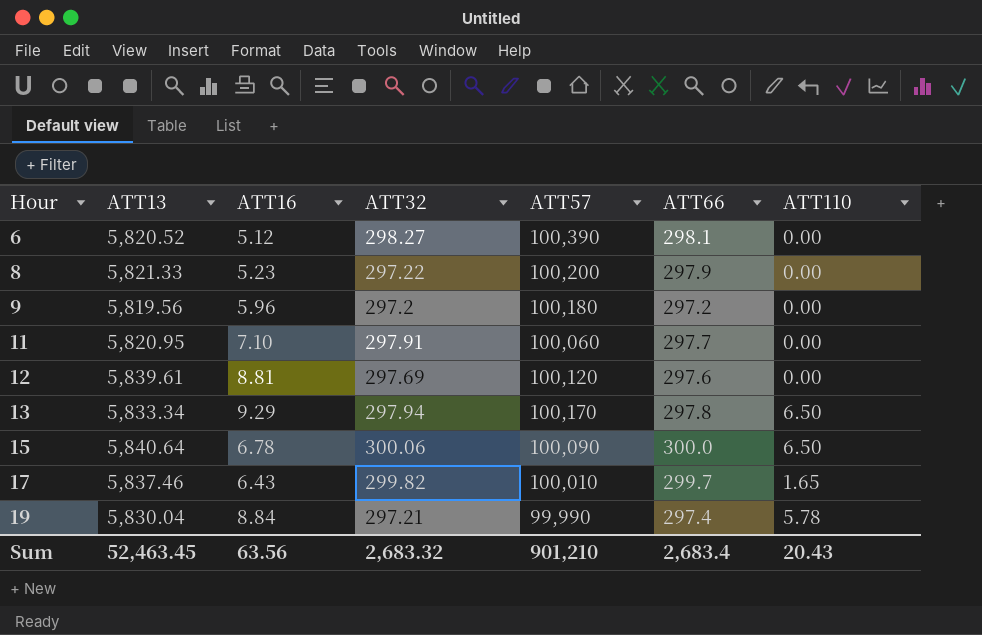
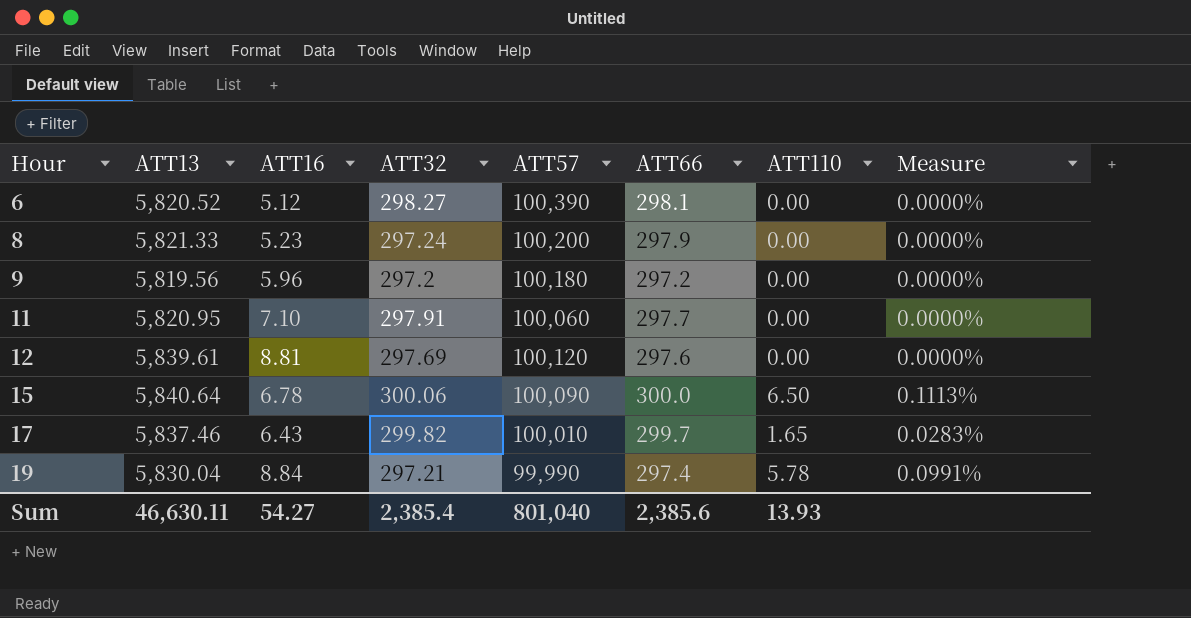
column Measure | formula: none -> [ATT110] / [ATT13]
row 13: 5,833.34 | 9.29 | 297.94 | 100,170 | 297.8 | 6.50 -> none
8 | ATT32: 297.22 -> 297.24
Sum | ATT13: 52,463.45 -> 46,630.11
Sum | ATT16: 63.56 -> 54.27
Sum | ATT32: 2,683.32 -> 2,385.4
Sum | ATT57: 901,210 -> 801,040
Sum | ATT66: 2,683.4 -> 2,385.6
Sum | ATT110: 20.43 -> 13.93

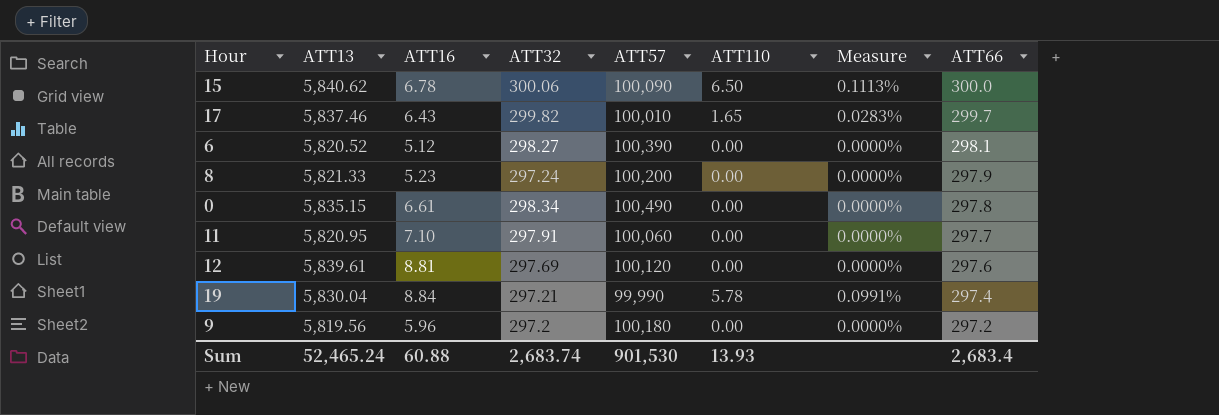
row order: Hour ascending -> ATT66 descending
column ATT66 | position: 6 -> 8
15 | ATT13: 5,840.64 -> 5,840.62
row 0: none -> 5,835.15 | 6.61 | 298.34 | 100,490 | 0.00 | 0.0000% | 297.8
Sum | ATT13: 46,630.11 -> 52,465.24
Sum | ATT16: 54.27 -> 60.88
Sum | ATT32: 2,385.4 -> 2,683.74
Sum | ATT57: 801,040 -> 901,530
Sum | ATT66: 2,385.6 -> 2,683.4

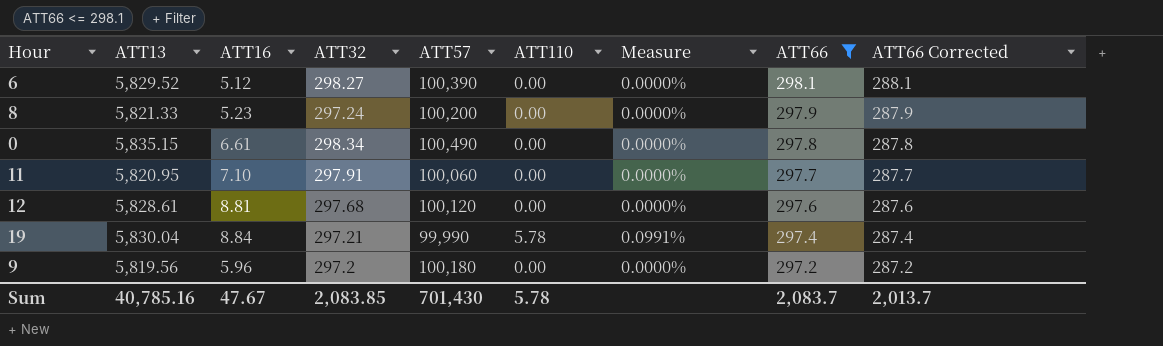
filter: none -> ATT66 <= 298.1
column ATT66 Corrected | formula: none -> [ATT66] - 10
6 | ATT13: 5,820.52 -> 5,829.52
12 | ATT13: 5,839.61 -> 5,828.61
12 | ATT32: 297.69 -> 297.68
Sum | ATT13: 52,465.24 -> 40,785.16
Sum | ATT16: 60.88 -> 47.67
Sum | ATT32: 2,683.74 -> 2,083.85
Sum | ATT57: 901,530 -> 701,430
Sum | ATT110: 13.93 -> 5.78
Sum | ATT66: 2,683.4 -> 2,083.7

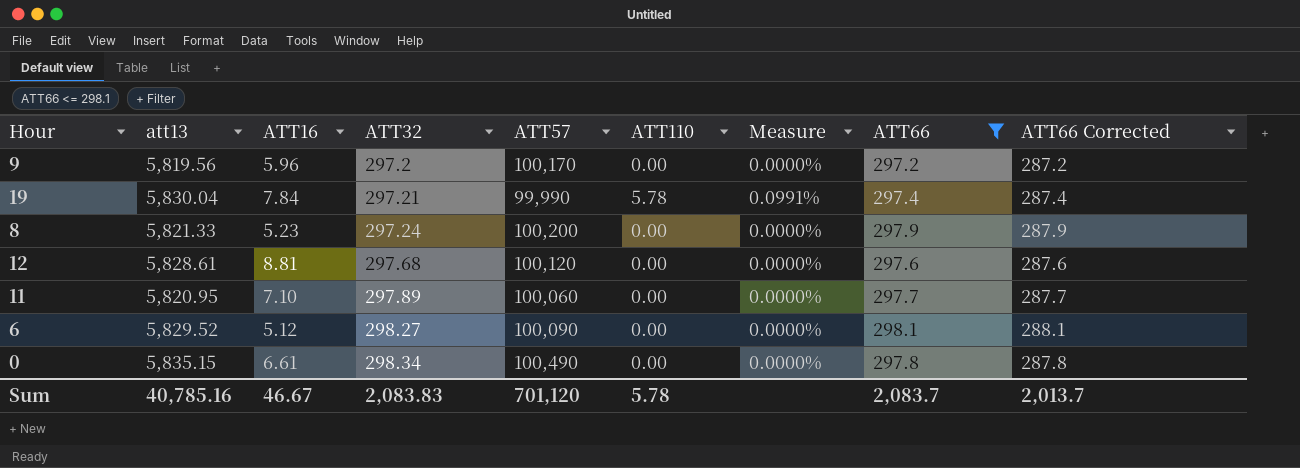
row order: ATT66 descending -> ATT32 ascending
column name: ATT13 -> att13
9 | ATT57: 100,180 -> 100,170
19 | ATT16: 8.84 -> 7.84
11 | ATT32: 297.91 -> 297.89
6 | ATT57: 100,390 -> 100,090
Sum | ATT16: 47.67 -> 46.67
Sum | ATT32: 2,083.85 -> 2,083.83
Sum | ATT57: 701,430 -> 701,120

